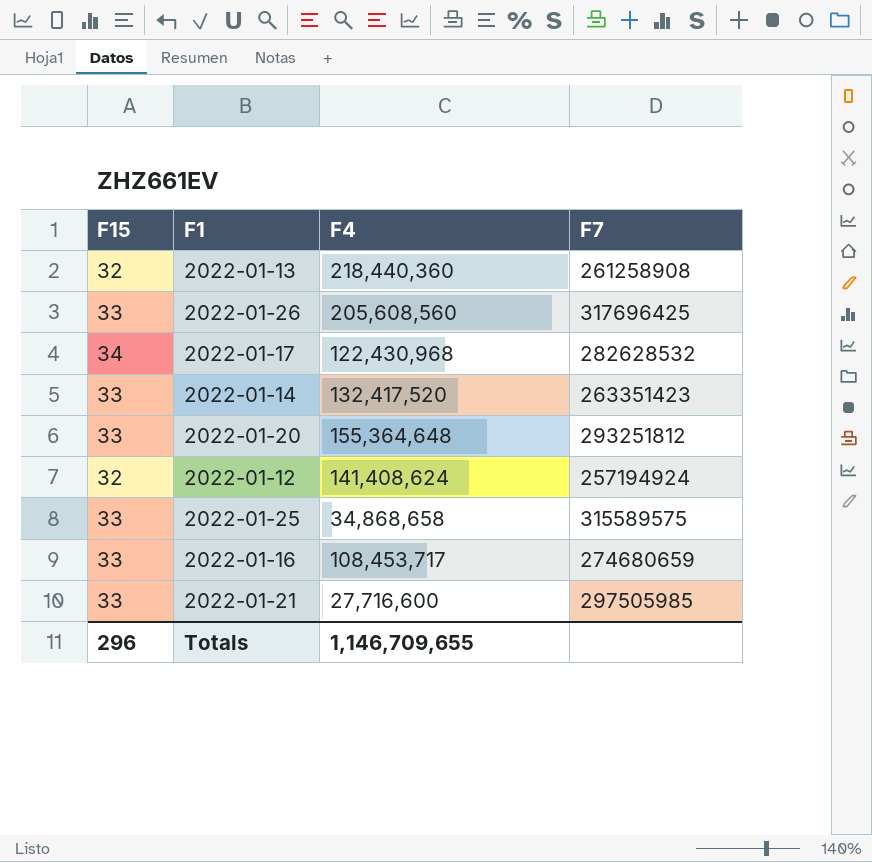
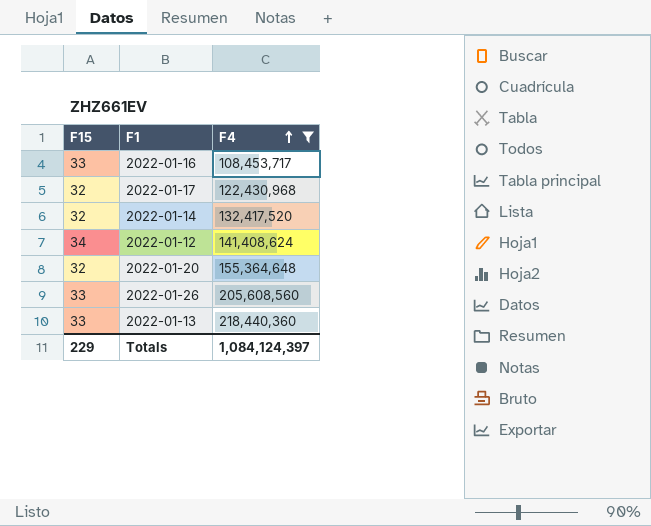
filter: none -> F4 >= 108,453,717
row order: none -> F4 ascending
column F7 | position: 4 -> none
2022-01-17 | F15: 34 -> 32
2022-01-14 | F15: 33 -> 32
2022-01-12 | F15: 32 -> 34
2022-01-20 | F15: 33 -> 32
2022-01-13 | F15: 32 -> 33
Totals | F15: 296 -> 229
Totals | F4: 1,146,709,655 -> 1,084,124,397

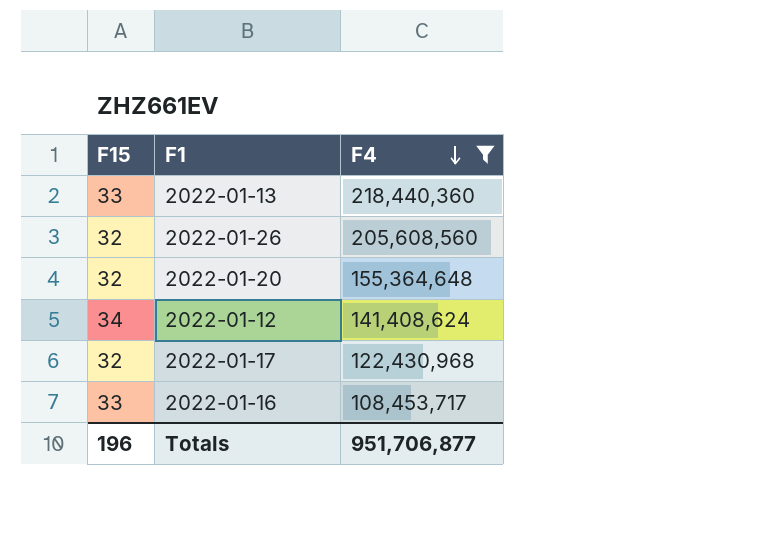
row order: F4 ascending -> F4 descending
row 2022-01-14: 32 | 132,417,520 -> none
2022-01-26 | F15: 33 -> 32
Totals | F15: 229 -> 196
Totals | F4: 1,084,124,397 -> 951,706,877

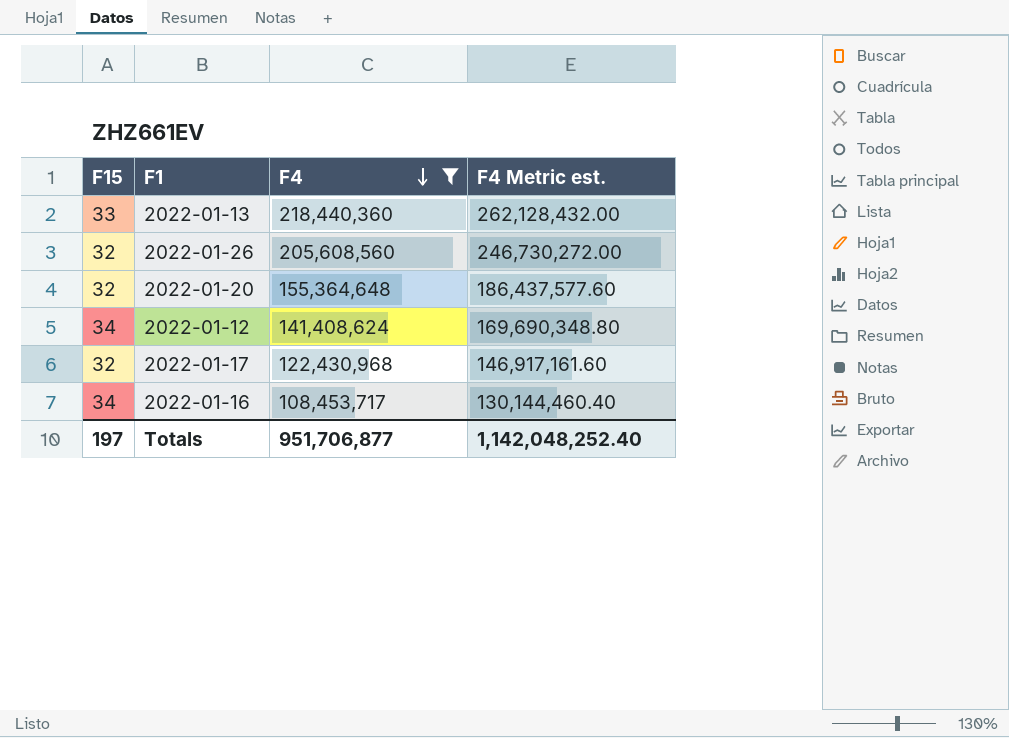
column F4 Metric est. | formula: none -> [F4] * 1.2
2022-01-16 | F15: 33 -> 34
Totals | F15: 196 -> 197

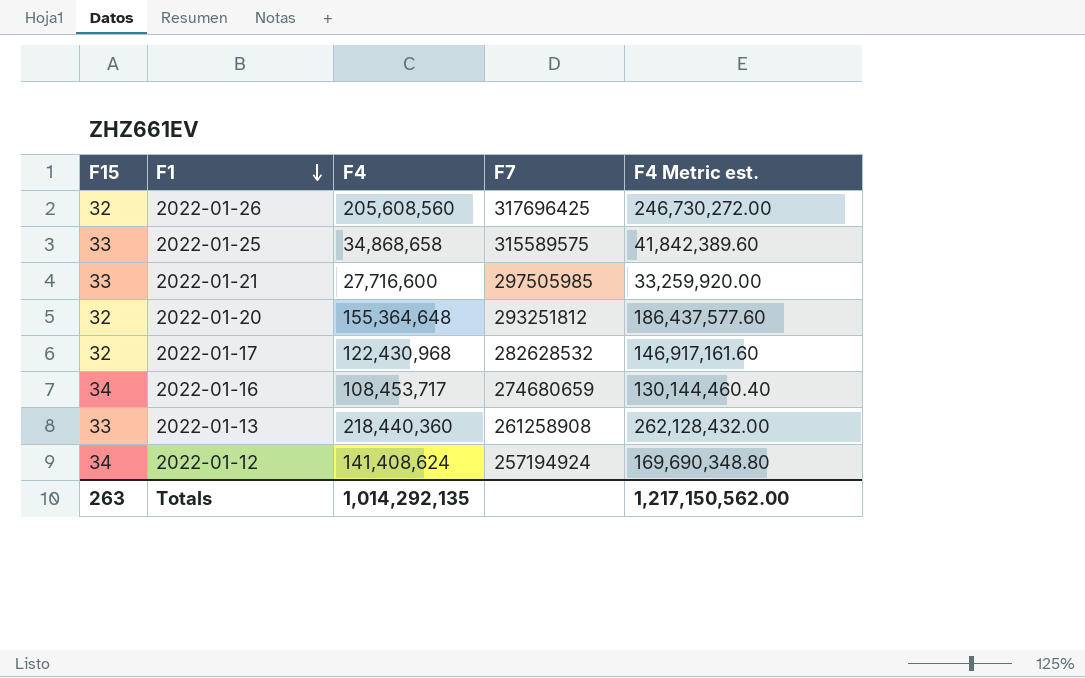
filter: F4 >= 108,453,717 -> none
row order: F4 descending -> F1 descending
column F7 | position: none -> 4
Totals | F15: 197 -> 263
Totals | F4: 951,706,877 -> 1,014,292,135
Totals | F4 Metric est.: 1,142,048,252.40 -> 1,217,150,562.00

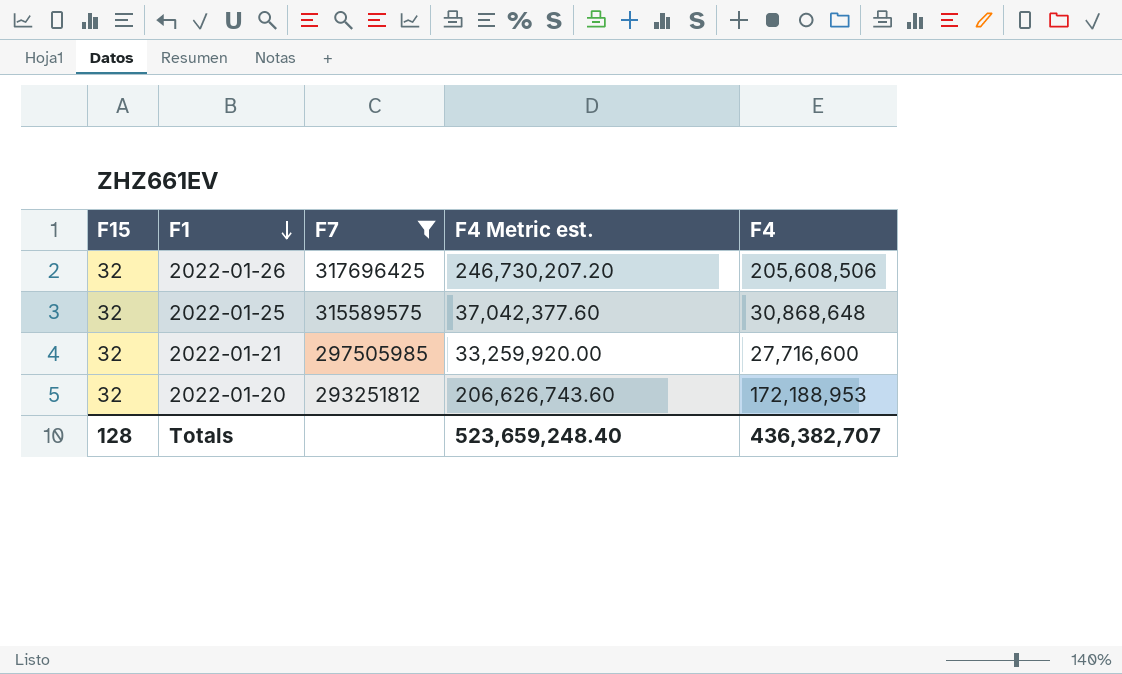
filter: none -> F7 >= 293251812
column F4 | position: 3 -> 5
2022-01-26 | F4 Metric est.: 246,730,272.00 -> 246,730,207.20
2022-01-26 | F4: 205,608,560 -> 205,608,506
2022-01-25 | F15: 33 -> 32
2022-01-25 | F4 Metric est.: 41,842,389.60 -> 37,042,377.60
2022-01-25 | F4: 34,868,658 -> 30,868,648
2022-01-21 | F15: 33 -> 32
2022-01-20 | F4 Metric est.: 186,437,577.60 -> 206,626,743.60
2022-01-20 | F4: 155,364,648 -> 172,188,953
Totals | F15: 263 -> 128
Totals | F4 Metric est.: 1,217,150,562.00 -> 523,659,248.40
Totals | F4: 1,014,292,135 -> 436,382,707

